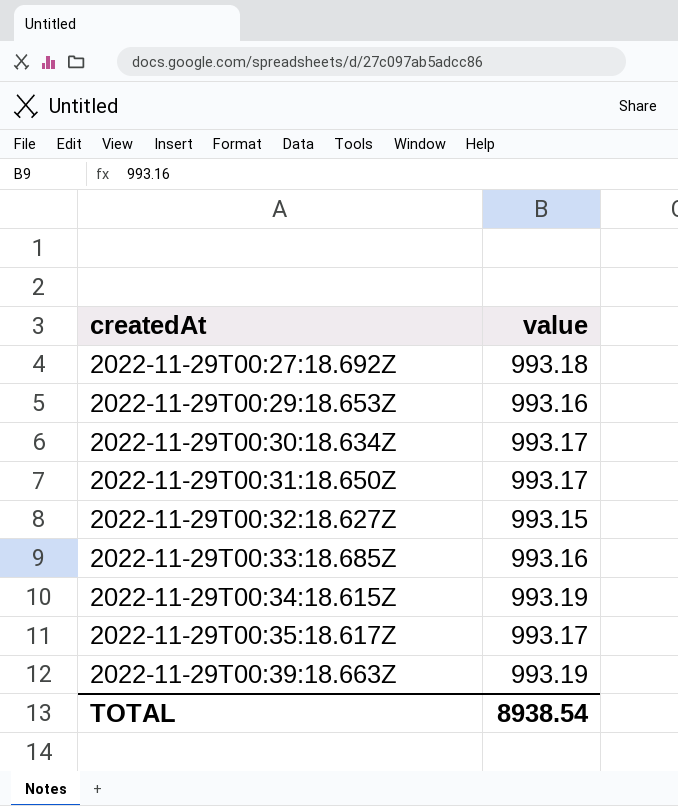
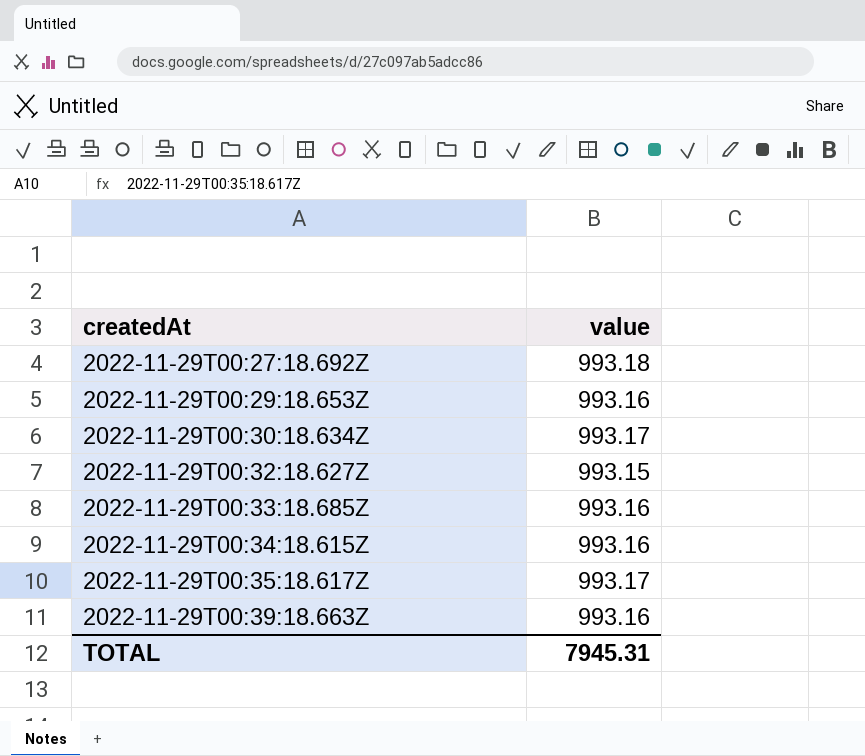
row 2022-11-29T00:31:18.650Z: 993.17 -> none
2022-11-29T00:34:18.615Z | value: 993.19 -> 993.16
2022-11-29T00:39:18.663Z | value: 993.19 -> 993.16
TOTAL | value: 8938.54 -> 7945.31

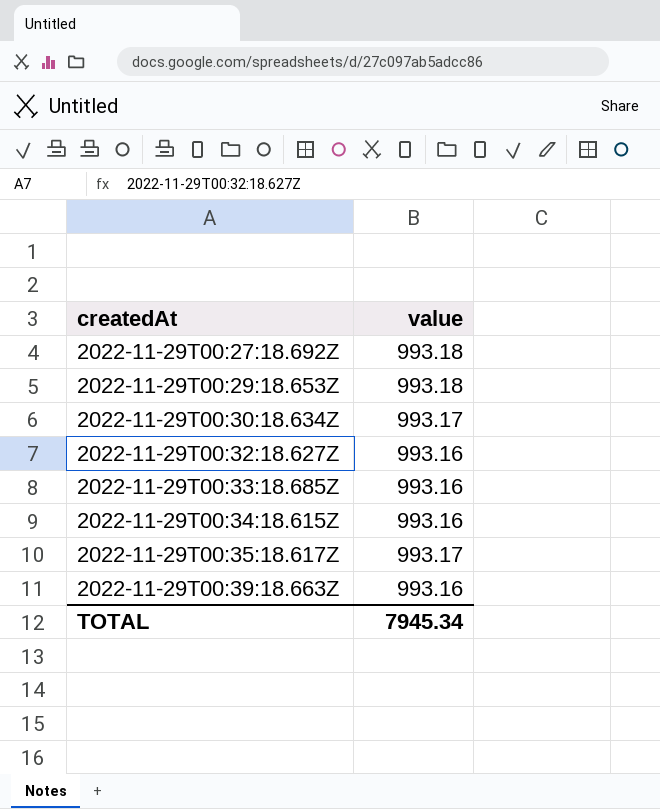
2022-11-29T00:29:18.653Z | value: 993.16 -> 993.18
2022-11-29T00:32:18.627Z | value: 993.15 -> 993.16
TOTAL | value: 7945.31 -> 7945.34

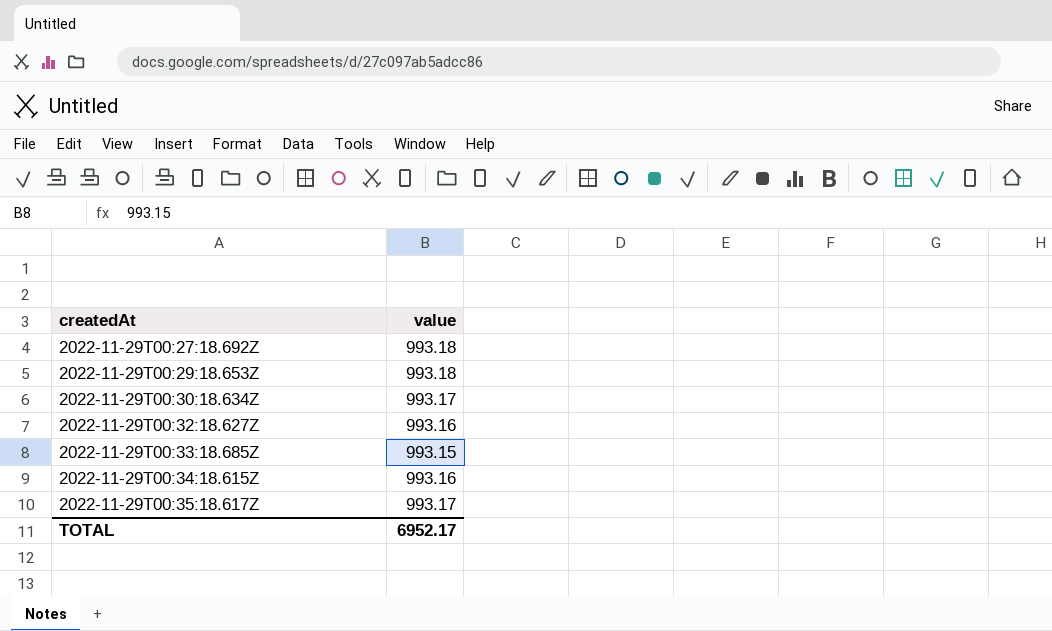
row 2022-11-29T00:39:18.663Z: 993.16 -> none
2022-11-29T00:33:18.685Z | value: 993.16 -> 993.15
TOTAL | value: 7945.34 -> 6952.17

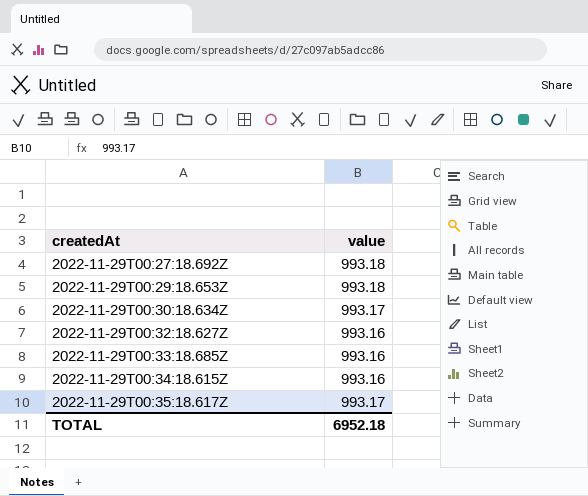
2022-11-29T00:33:18.685Z | value: 993.15 -> 993.16
TOTAL | value: 6952.17 -> 6952.18

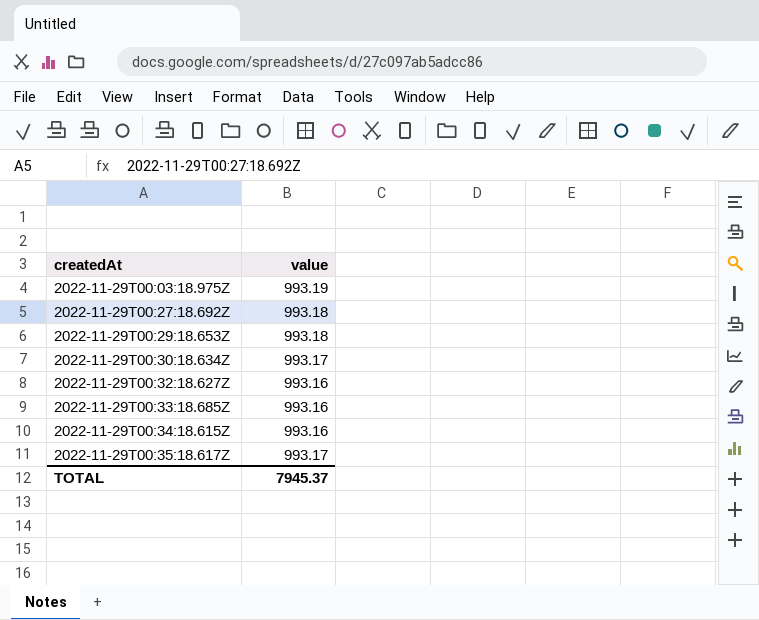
row 2022-11-29T00:03:18.975Z: none -> 993.19
TOTAL | value: 6952.18 -> 7945.37

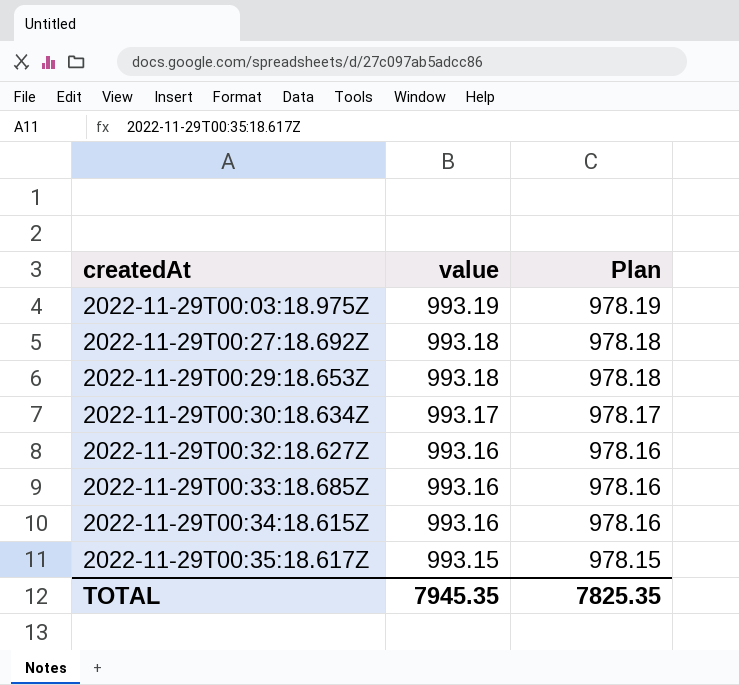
column Plan | formula: none -> [value] - 15
2022-11-29T00:35:18.617Z | value: 993.17 -> 993.15
TOTAL | value: 7945.37 -> 7945.35

